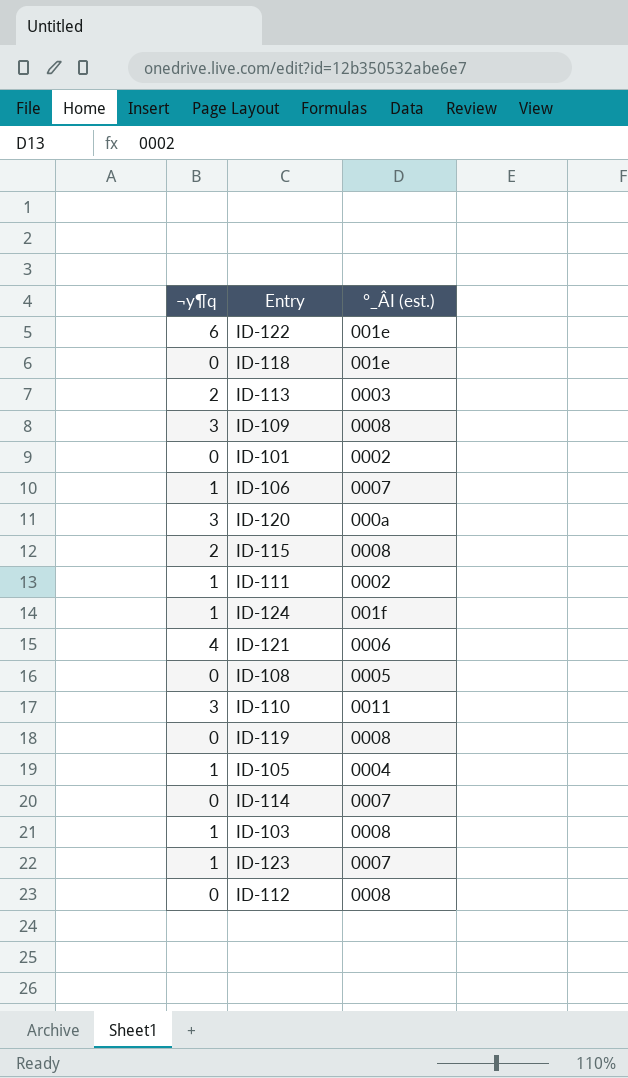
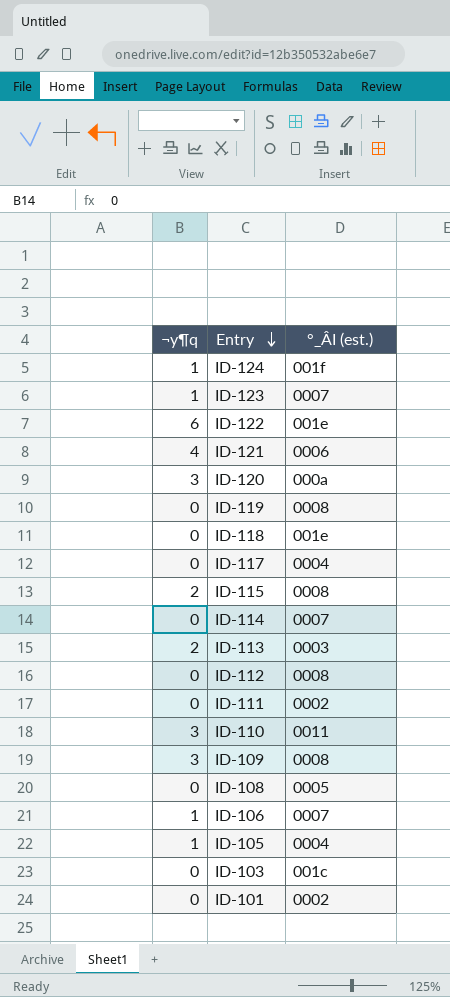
row order: none -> Entry descending
row ID-117: none -> 0 | 0004
ID-111 | ¬y¶q: 1 -> 0
ID-103 | ¬y¶q: 1 -> 0
ID-103 | °_ÂI (est.): 0008 -> 001c

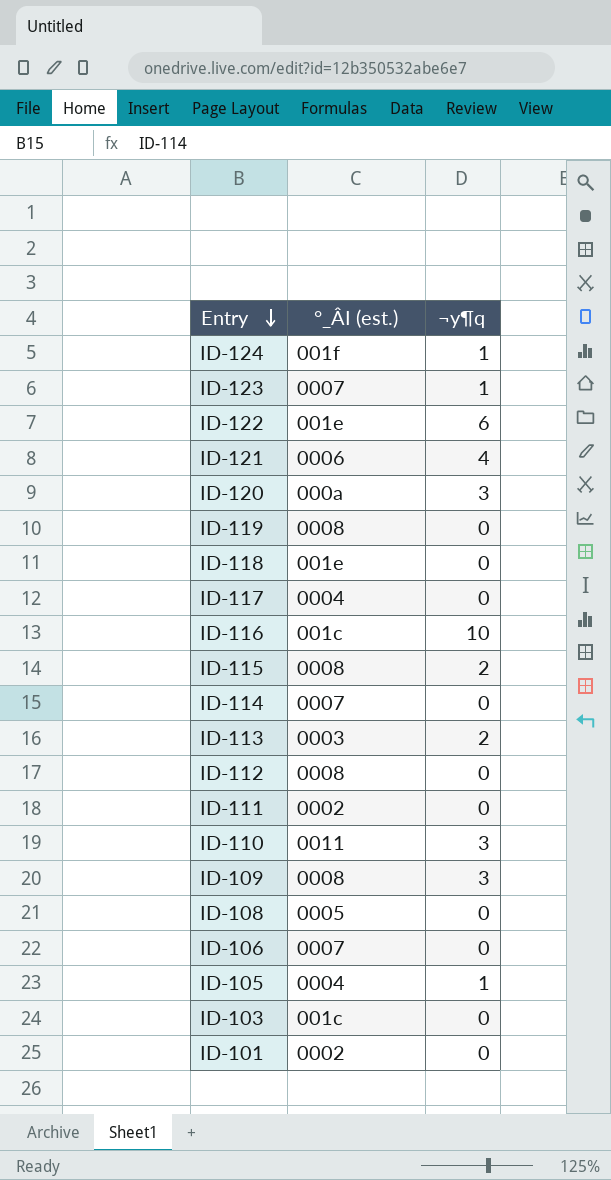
column ¬y¶q | position: 1 -> 3
row ID-116: none -> 001c | 10
ID-106 | ¬y¶q: 1 -> 0

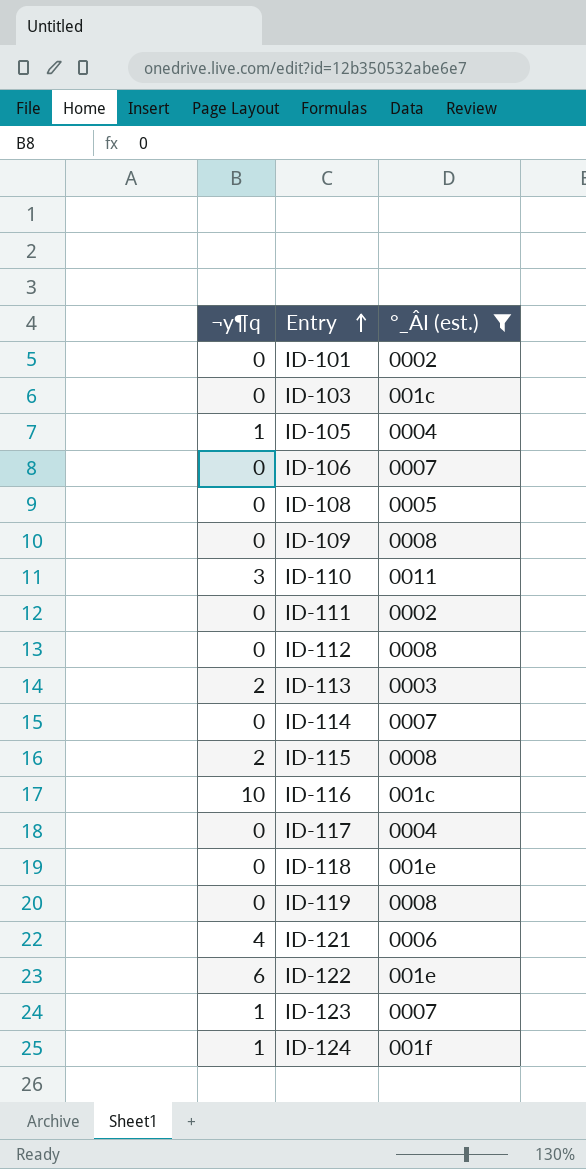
filter: none -> °_ÂI (est.) != 000a
row order: Entry descending -> Entry ascending
column ¬y¶q | position: 3 -> 1
ID-109 | ¬y¶q: 3 -> 0

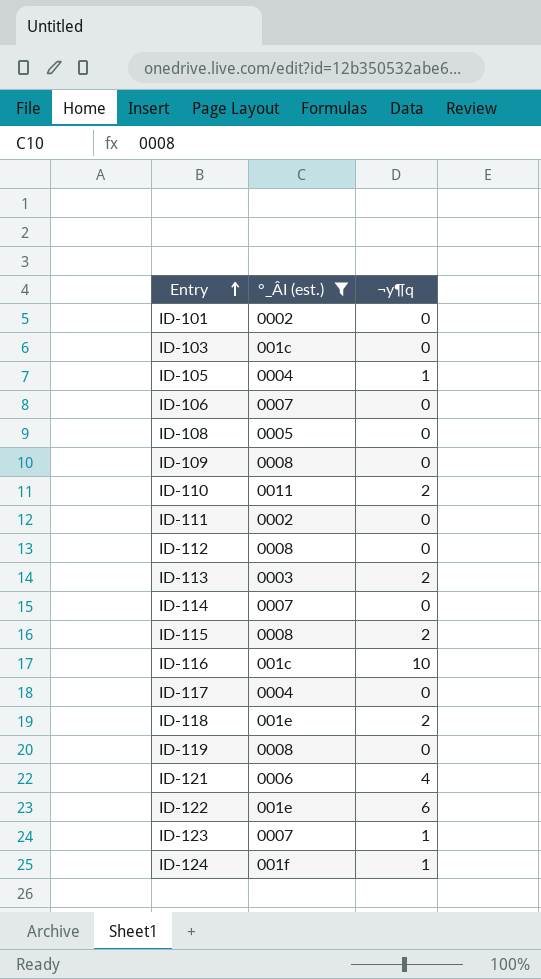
column ¬y¶q | position: 1 -> 3
ID-110 | ¬y¶q: 3 -> 2
ID-118 | ¬y¶q: 0 -> 2

